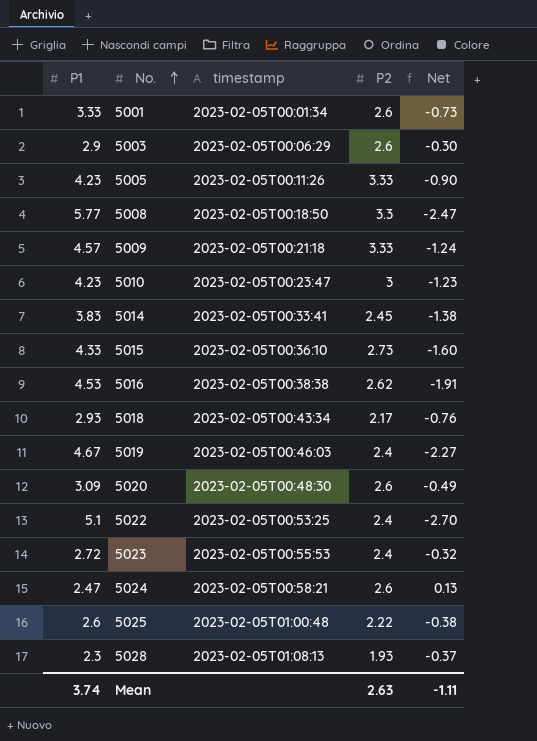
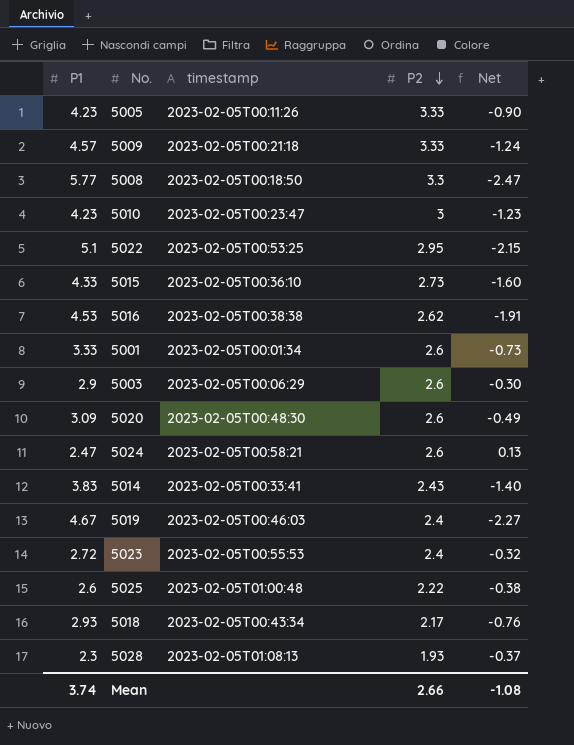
row order: No. ascending -> P2 descending
5022 | P2: 2.4 -> 2.95
5022 | Net: -2.70 -> -2.15
5014 | P2: 2.45 -> 2.43
5014 | Net: -1.38 -> -1.40
Mean | P2: 2.63 -> 2.66
Mean | Net: -1.11 -> -1.08

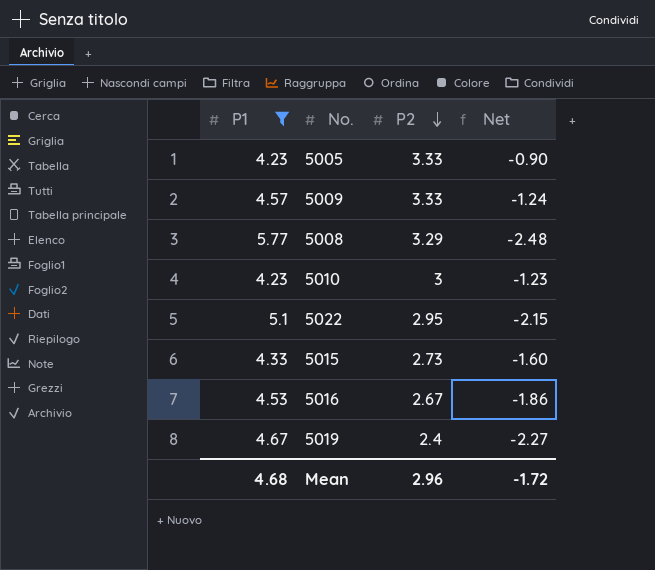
filter: none -> P1 >= 4.23
column timestamp | position: 3 -> none
5008 | P2: 3.3 -> 3.29
5008 | Net: -2.47 -> -2.48
5016 | P2: 2.62 -> 2.67
5016 | Net: -1.91 -> -1.86
Mean | P1: 3.74 -> 4.68
Mean | P2: 2.66 -> 2.96
Mean | Net: -1.08 -> -1.72

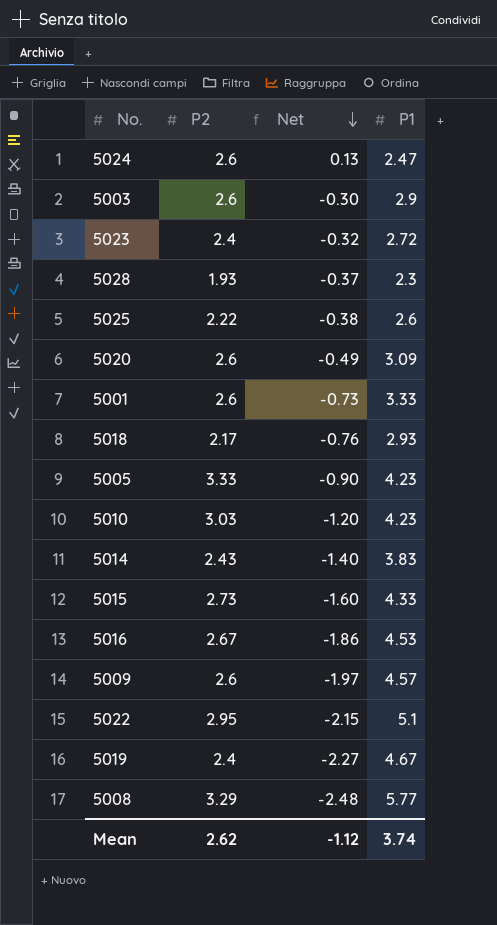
filter: P1 >= 4.23 -> none
row order: P2 descending -> Net descending
column P1 | position: 1 -> 4
5010 | P2: 3 -> 3.03
5010 | Net: -1.23 -> -1.20
5009 | P2: 3.33 -> 2.6
5009 | Net: -1.24 -> -1.97
Mean | P2: 2.96 -> 2.62
Mean | Net: -1.72 -> -1.12
Mean | P1: 4.68 -> 3.74

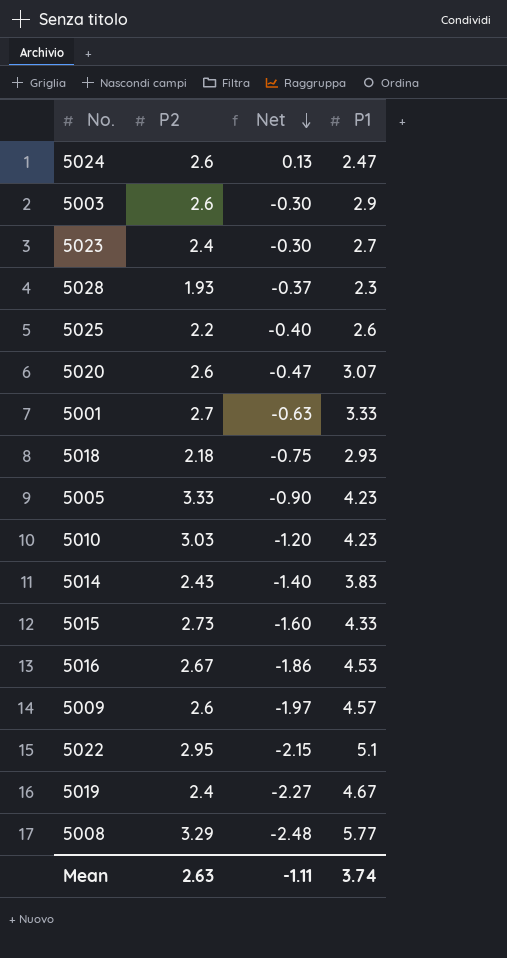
5023 | Net: -0.32 -> -0.30
5023 | P1: 2.72 -> 2.7
5025 | P2: 2.22 -> 2.2
5025 | Net: -0.38 -> -0.40
5020 | Net: -0.49 -> -0.47
5020 | P1: 3.09 -> 3.07
5001 | P2: 2.6 -> 2.7
5001 | Net: -0.73 -> -0.63
5018 | P2: 2.17 -> 2.18
5018 | Net: -0.76 -> -0.75
Mean | P2: 2.62 -> 2.63
Mean | Net: -1.12 -> -1.11

